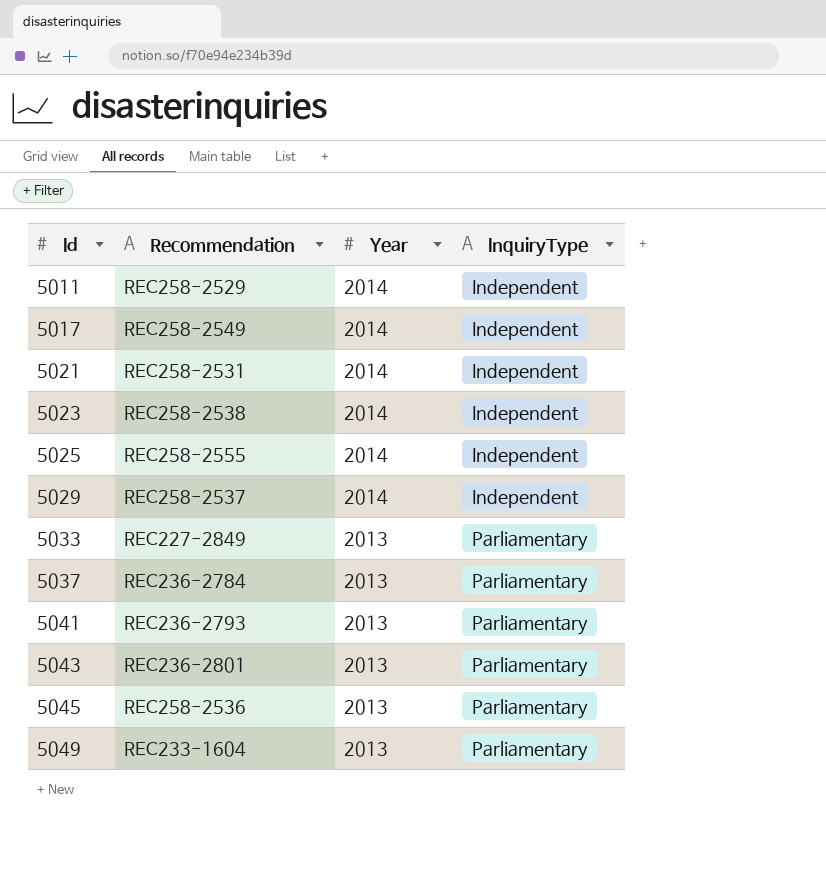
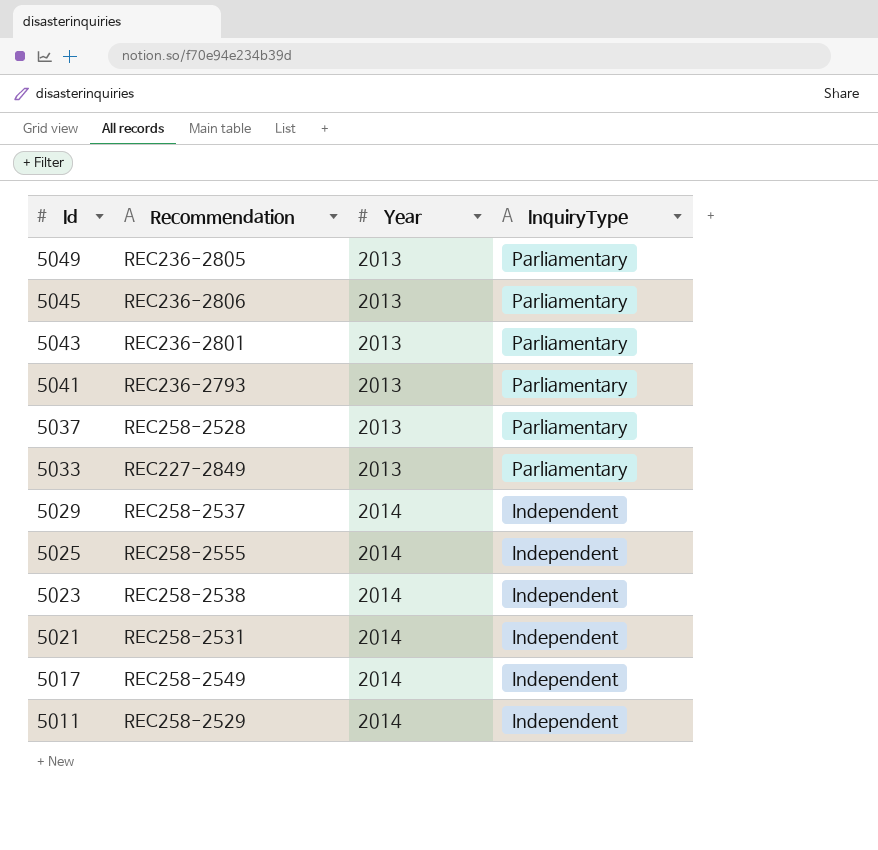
row order: Id ascending -> Id descending
5049 | Recommendation: REC233-1604 -> REC236-2805
5045 | Recommendation: REC258-2536 -> REC236-2806
5037 | Recommendation: REC236-2784 -> REC258-2528

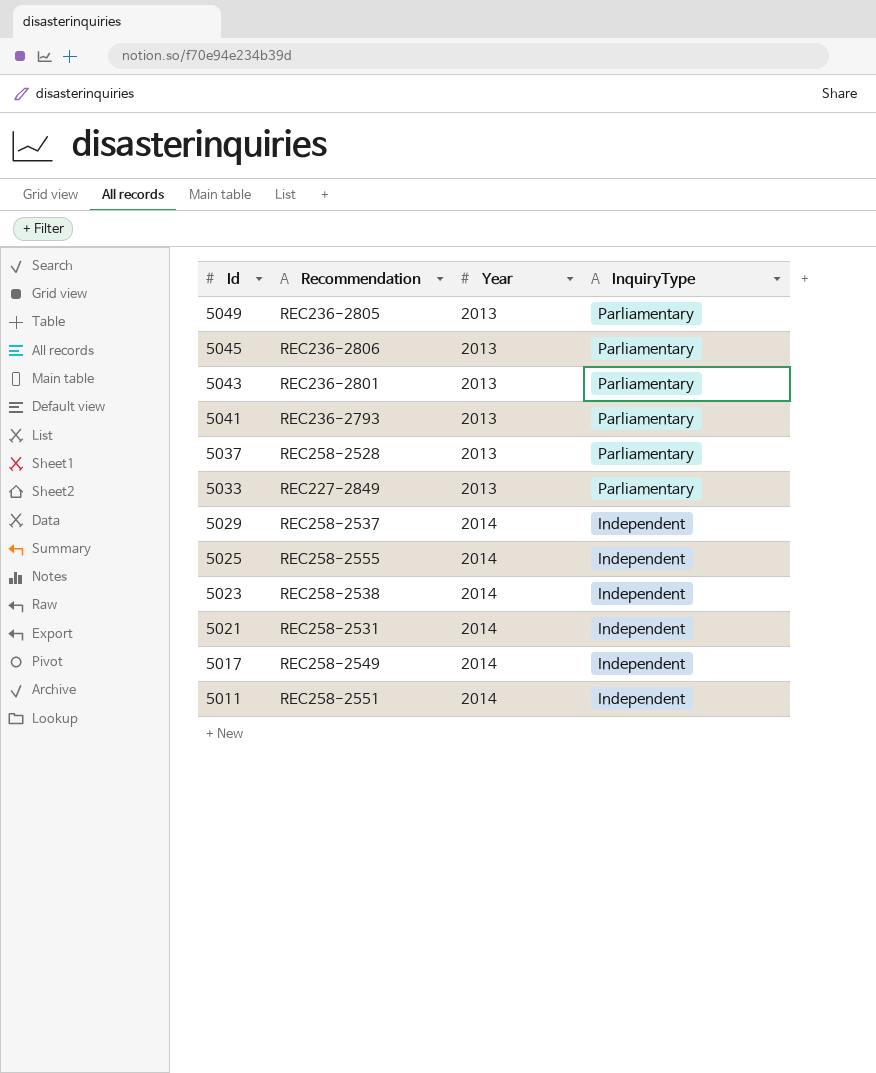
5011 | Recommendation: REC258-2529 -> REC258-2551

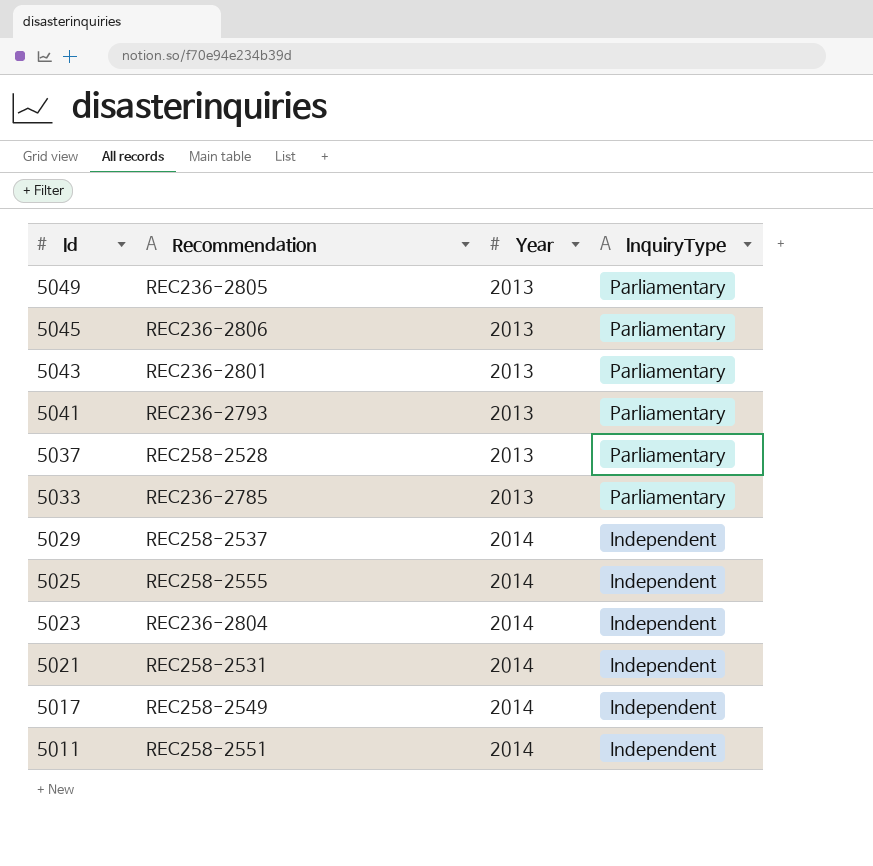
5033 | Recommendation: REC227-2849 -> REC236-2785
5023 | Recommendation: REC258-2538 -> REC236-2804

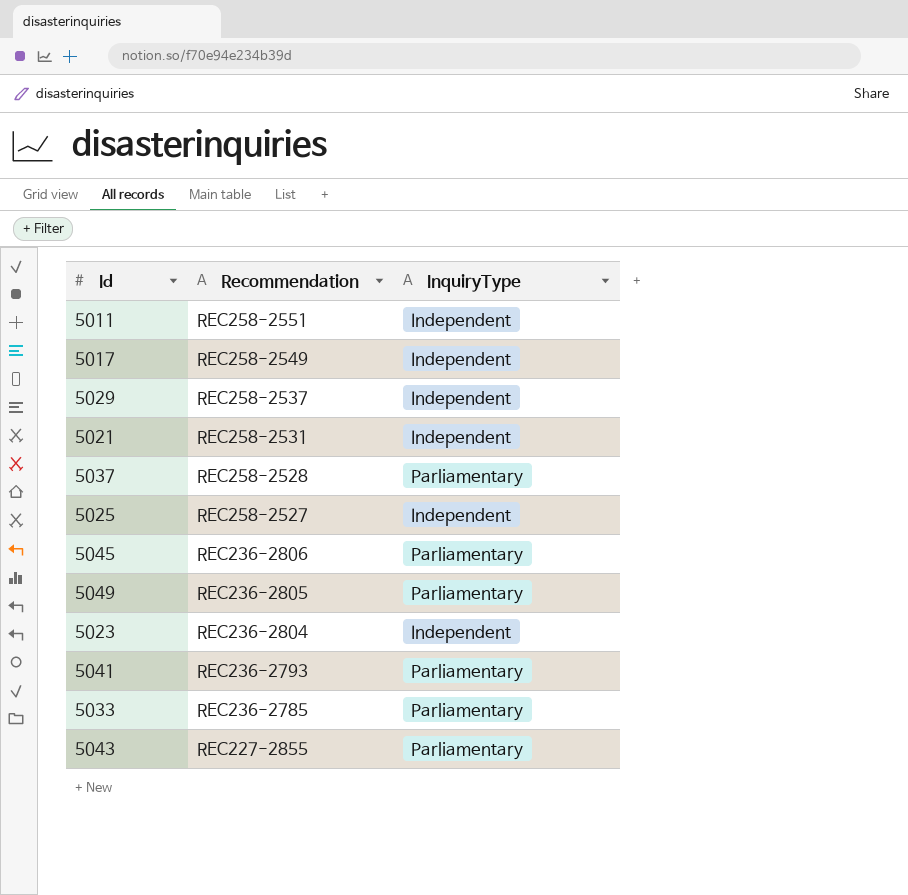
row order: Id descending -> Recommendation descending
column Year | position: 3 -> none
5025 | Recommendation: REC258-2555 -> REC258-2527
5043 | Recommendation: REC236-2801 -> REC227-2855

